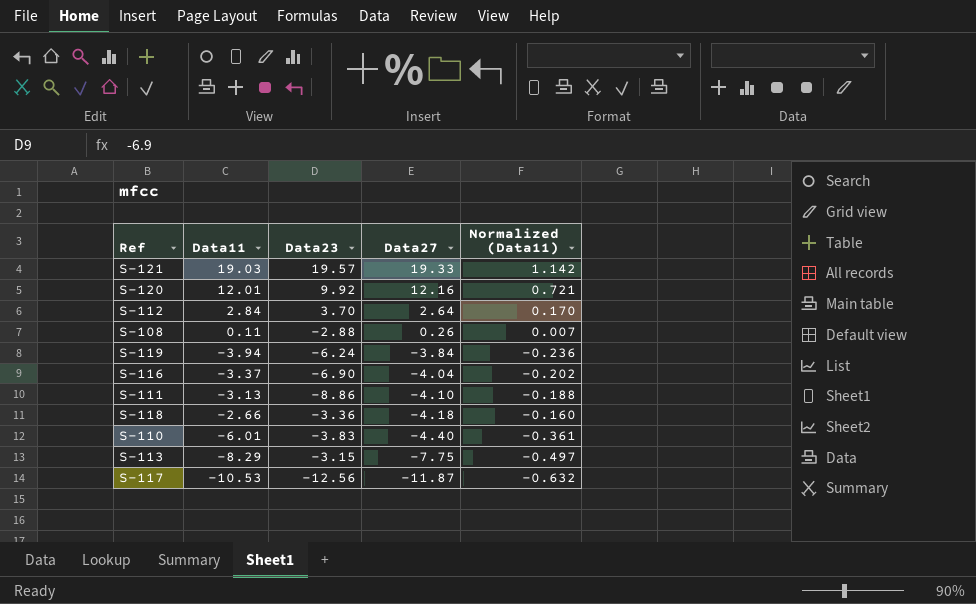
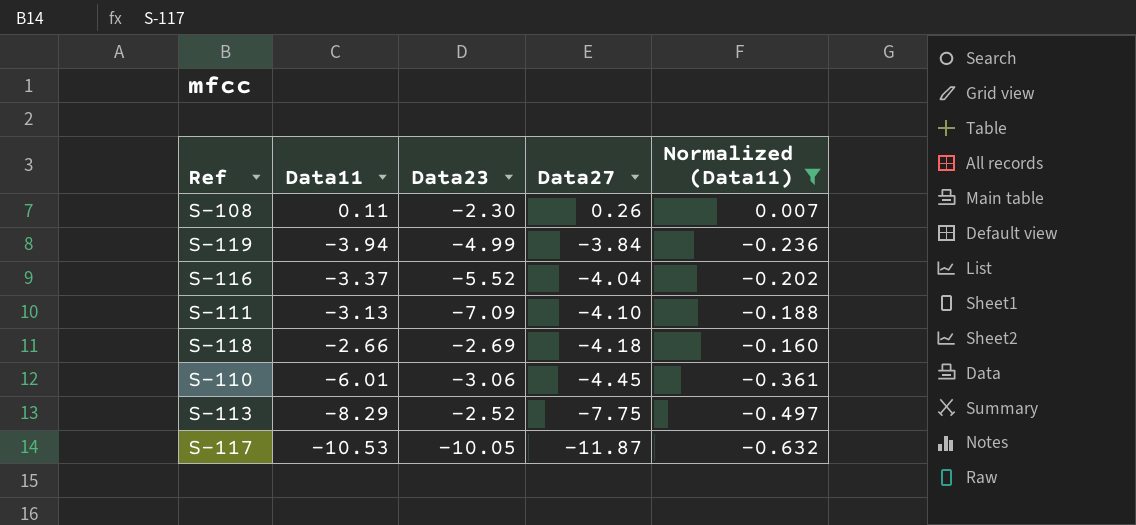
filter: none -> Normalized (Data11) <= 0.007
S-108 | Data23: -2.88 -> -2.30
S-119 | Data23: -6.24 -> -4.99
S-116 | Data23: -6.90 -> -5.52
S-111 | Data23: -8.86 -> -7.09
S-118 | Data23: -3.36 -> -2.69
S-110 | Data23: -3.83 -> -3.06
S-110 | Data27: -4.40 -> -4.45
S-113 | Data23: -3.15 -> -2.52
S-117 | Data23: -12.56 -> -10.05

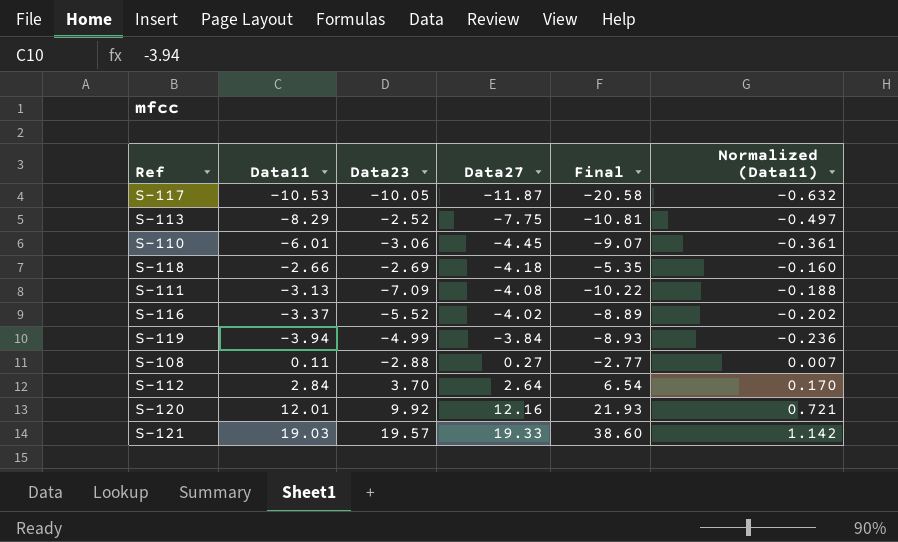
filter: Normalized (Data11) <= 0.007 -> none
row order: Data27 descending -> Data27 ascending
column Final | formula: none -> [Data11] + [Data23]
S-111 | Data27: -4.10 -> -4.08
S-116 | Data27: -4.04 -> -4.02
S-108 | Data23: -2.30 -> -2.88
S-108 | Data27: 0.26 -> 0.27

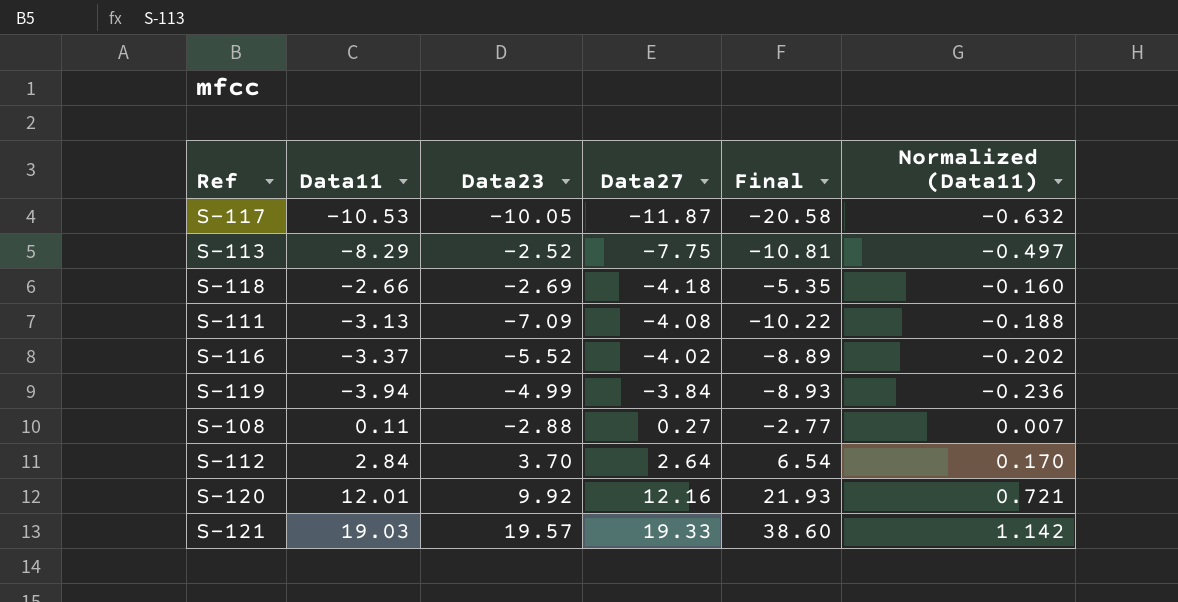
row S-110: -6.01 | -3.06 | -4.45 | -9.07 | -0.361 -> none

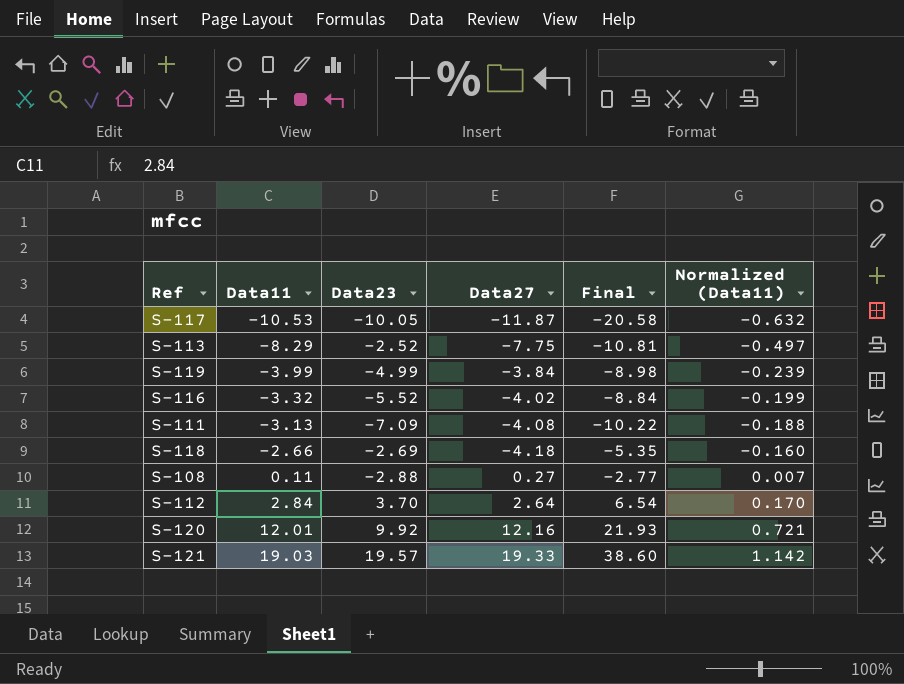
row order: Data27 ascending -> Data11 ascending
S-119 | Data11: -3.94 -> -3.99
S-119 | Final: -8.93 -> -8.98
S-119 | Normalized (Data11): -0.236 -> -0.239
S-116 | Data11: -3.37 -> -3.32
S-116 | Final: -8.89 -> -8.84
S-116 | Normalized (Data11): -0.202 -> -0.199

